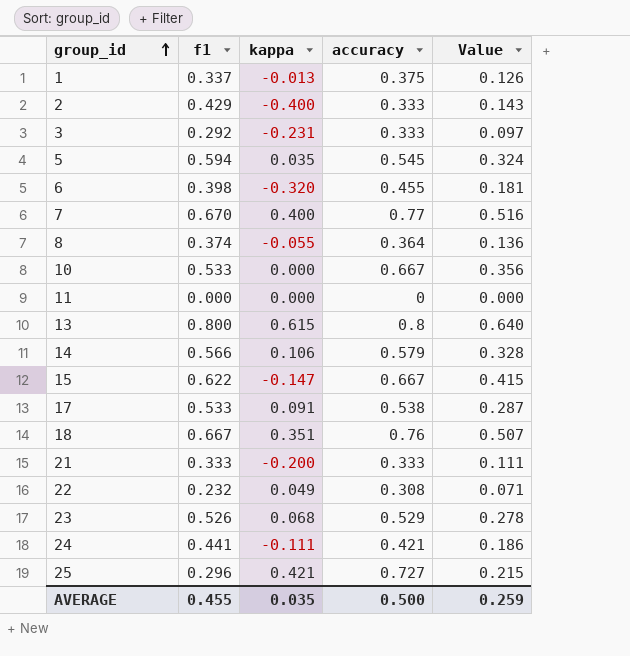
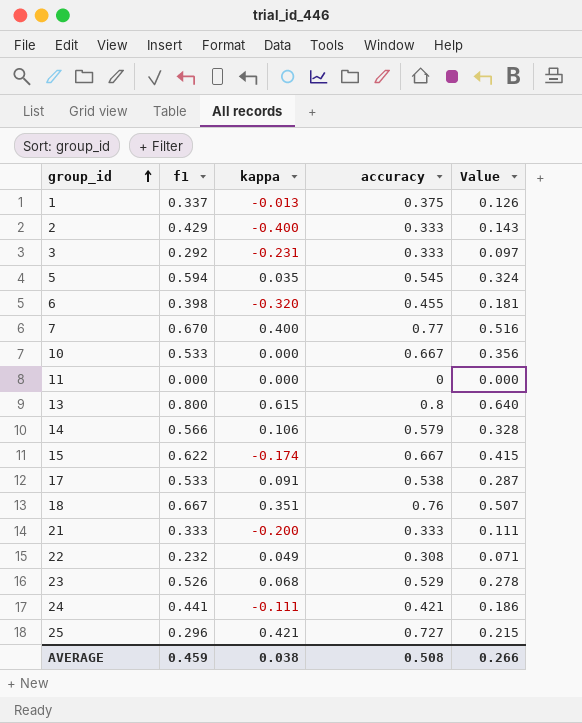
row 8: 0.374 | -0.055 | 0.364 | 0.136 -> none
15 | kappa: -0.147 -> -0.174
AVERAGE | f1: 0.455 -> 0.459
AVERAGE | kappa: 0.035 -> 0.038
AVERAGE | accuracy: 0.500 -> 0.508
AVERAGE | Value: 0.259 -> 0.266

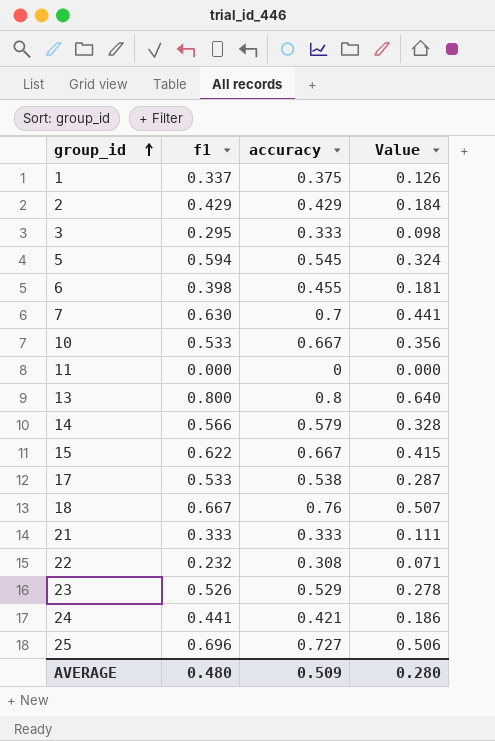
column kappa | position: 3 -> none
2 | accuracy: 0.333 -> 0.429
2 | Value: 0.143 -> 0.184
3 | f1: 0.292 -> 0.295
3 | Value: 0.097 -> 0.098
7 | f1: 0.670 -> 0.630
7 | accuracy: 0.77 -> 0.7
7 | Value: 0.516 -> 0.441
25 | f1: 0.296 -> 0.696
25 | Value: 0.215 -> 0.506
AVERAGE | f1: 0.459 -> 0.480
AVERAGE | accuracy: 0.508 -> 0.509
AVERAGE | Value: 0.266 -> 0.280

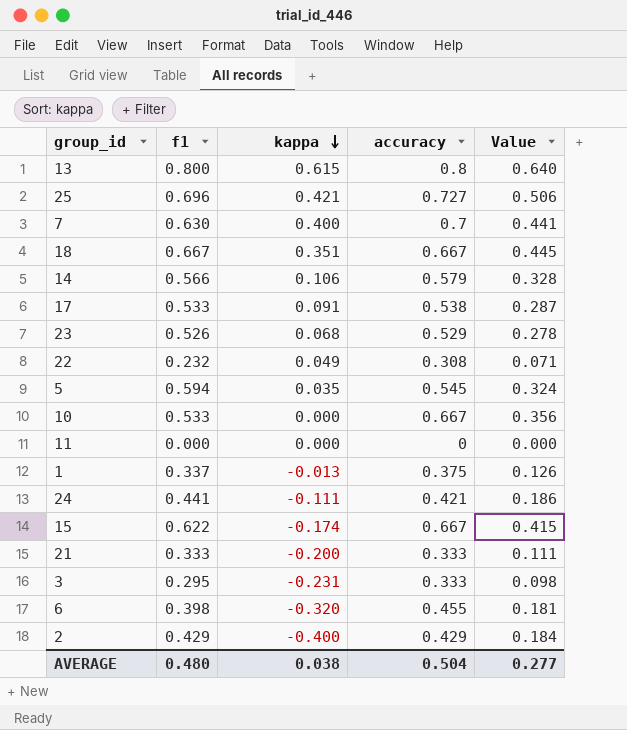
row order: group_id ascending -> kappa descending
column kappa | position: none -> 3
18 | accuracy: 0.76 -> 0.667
18 | Value: 0.507 -> 0.445
AVERAGE | accuracy: 0.509 -> 0.504
AVERAGE | Value: 0.280 -> 0.277

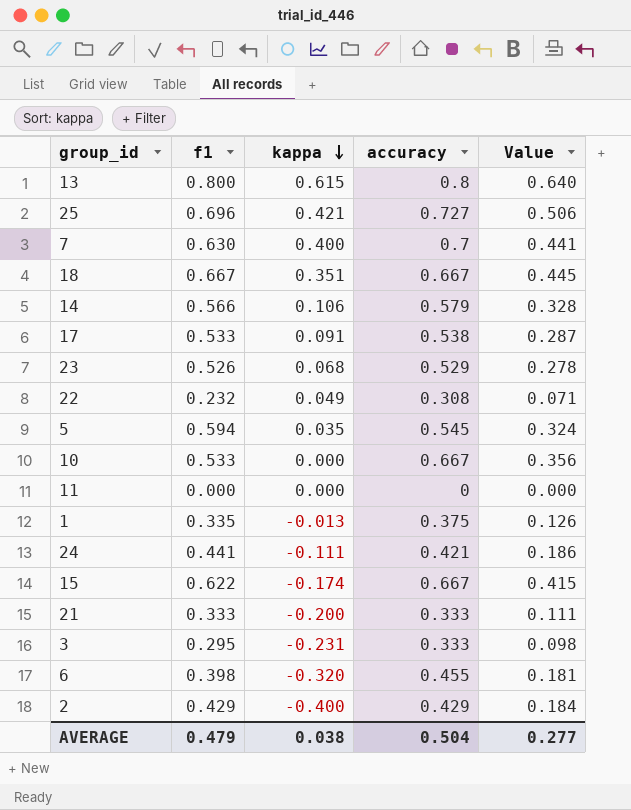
1 | f1: 0.337 -> 0.335
AVERAGE | f1: 0.480 -> 0.479

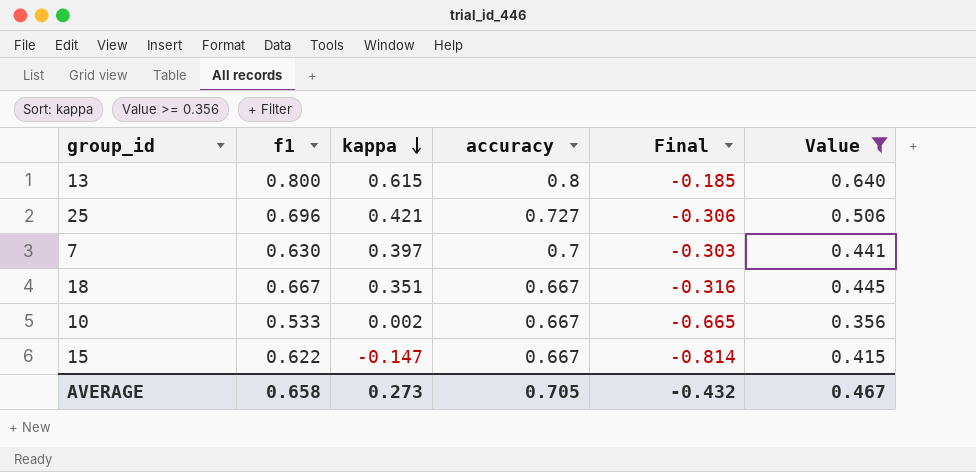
filter: none -> Value >= 0.356
column Final | formula: none -> [kappa] - [accuracy]
7 | kappa: 0.400 -> 0.397
10 | kappa: 0.000 -> 0.002
15 | kappa: -0.174 -> -0.147
AVERAGE | f1: 0.479 -> 0.658
AVERAGE | kappa: 0.038 -> 0.273
AVERAGE | accuracy: 0.504 -> 0.705
AVERAGE | Value: 0.277 -> 0.467

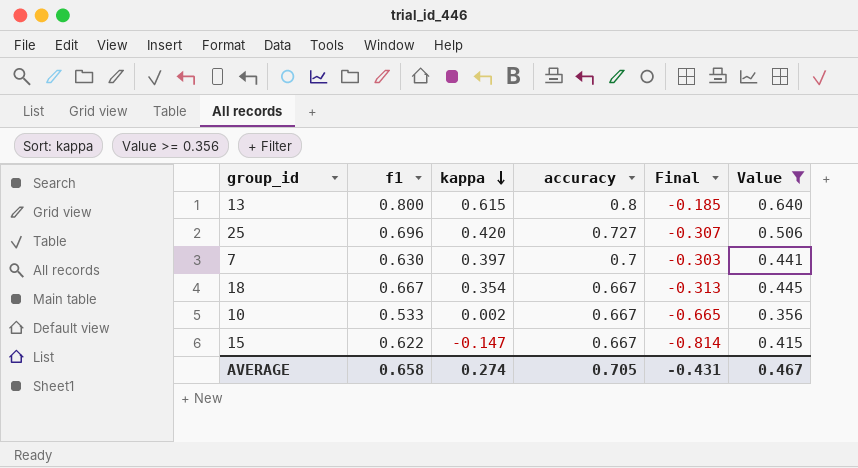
25 | kappa: 0.421 -> 0.420
25 | Final: -0.306 -> -0.307
18 | kappa: 0.351 -> 0.354
18 | Final: -0.316 -> -0.313
AVERAGE | kappa: 0.273 -> 0.274
AVERAGE | Final: -0.432 -> -0.431

